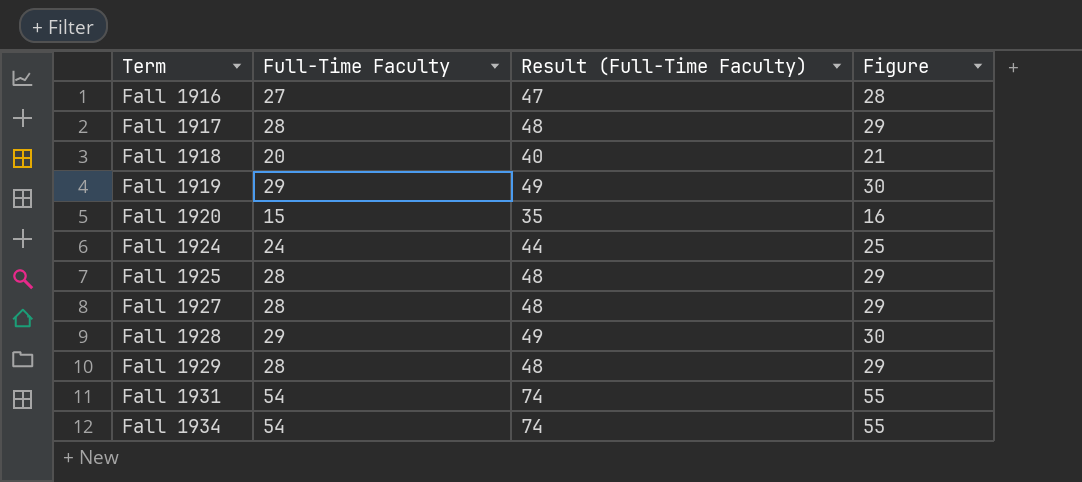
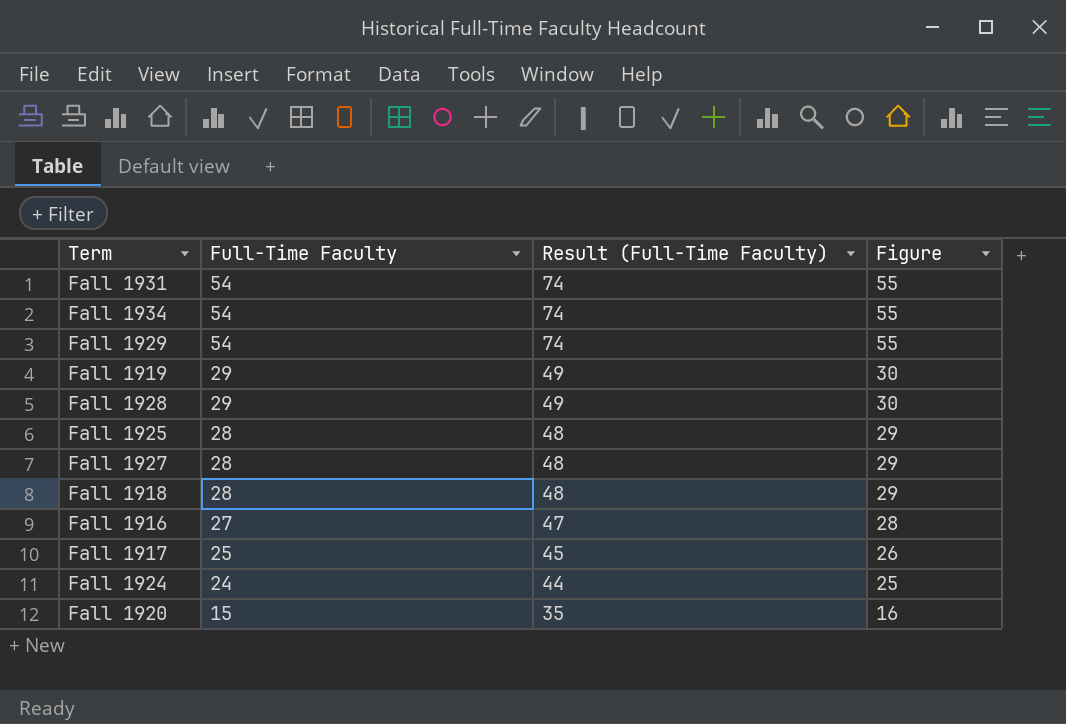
row order: Term ascending -> Full-Time Faculty descending
Fall 1929 | Full-Time Faculty: 28 -> 54
Fall 1929 | Result (Full-Time Faculty): 48 -> 74
Fall 1929 | Figure: 29 -> 55
Fall 1918 | Full-Time Faculty: 20 -> 28
Fall 1918 | Result (Full-Time Faculty): 40 -> 48
Fall 1918 | Figure: 21 -> 29
Fall 1917 | Full-Time Faculty: 28 -> 25
Fall 1917 | Result (Full-Time Faculty): 48 -> 45
Fall 1917 | Figure: 29 -> 26

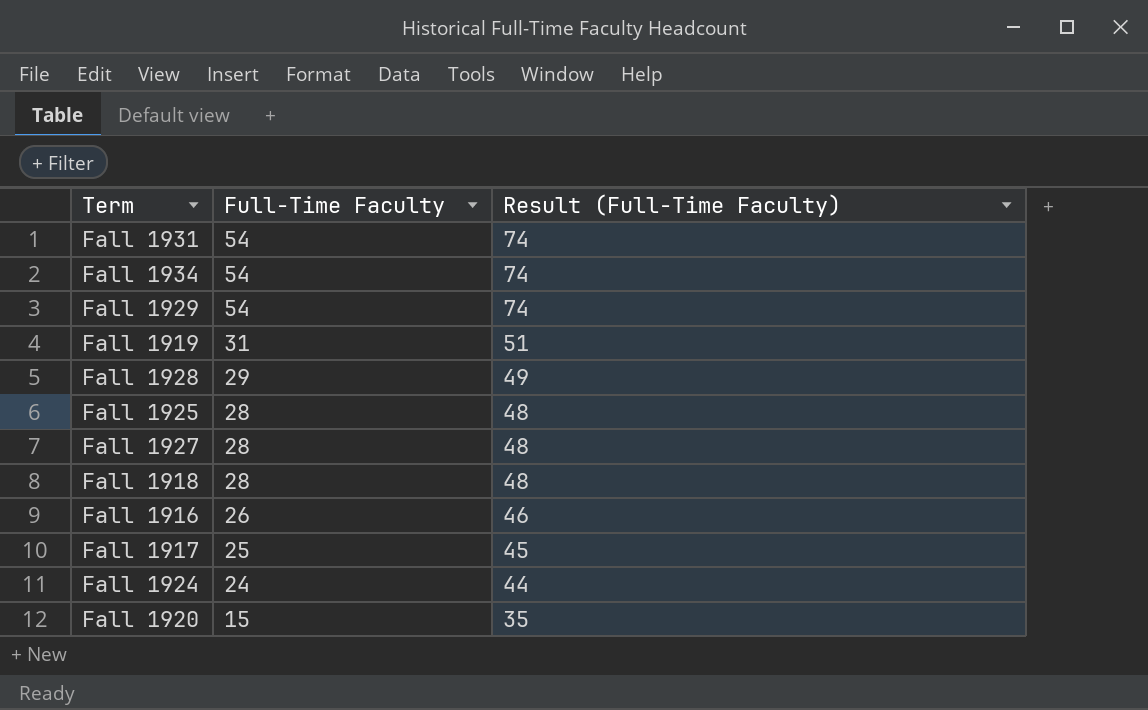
column Figure | formula: [Full-Time Faculty] + 1 -> none
Fall 1919 | Full-Time Faculty: 29 -> 31
Fall 1919 | Result (Full-Time Faculty): 49 -> 51
Fall 1916 | Full-Time Faculty: 27 -> 26
Fall 1916 | Result (Full-Time Faculty): 47 -> 46

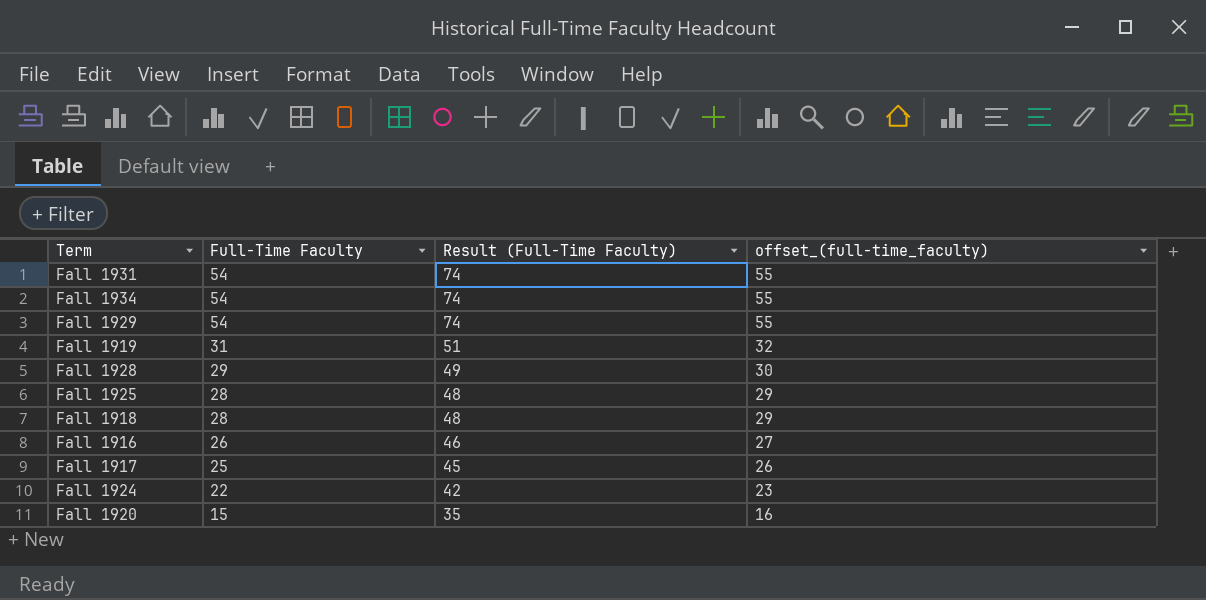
column offset_(full-time_faculty) | formula: none -> [Full-Time Faculty] + 1
row Fall 1927: 28 | 48 -> none
Fall 1924 | Full-Time Faculty: 24 -> 22
Fall 1924 | Result (Full-Time Faculty): 44 -> 42

